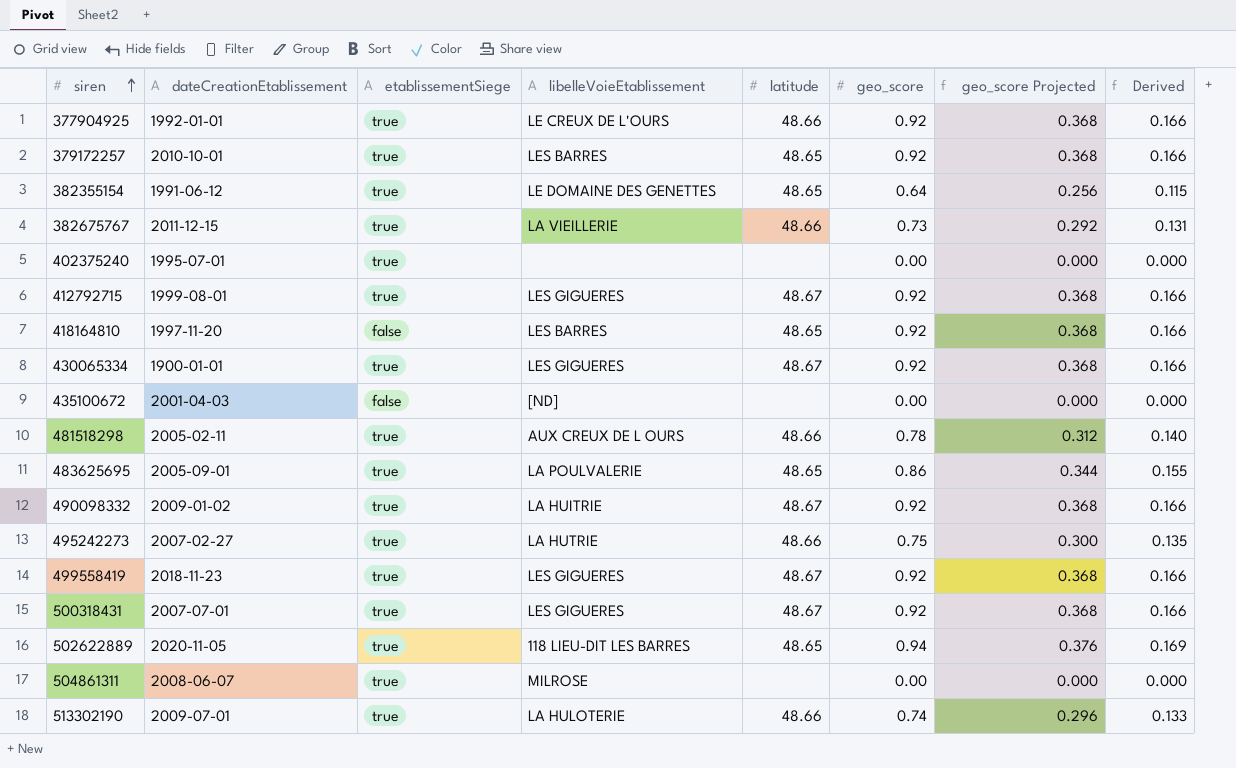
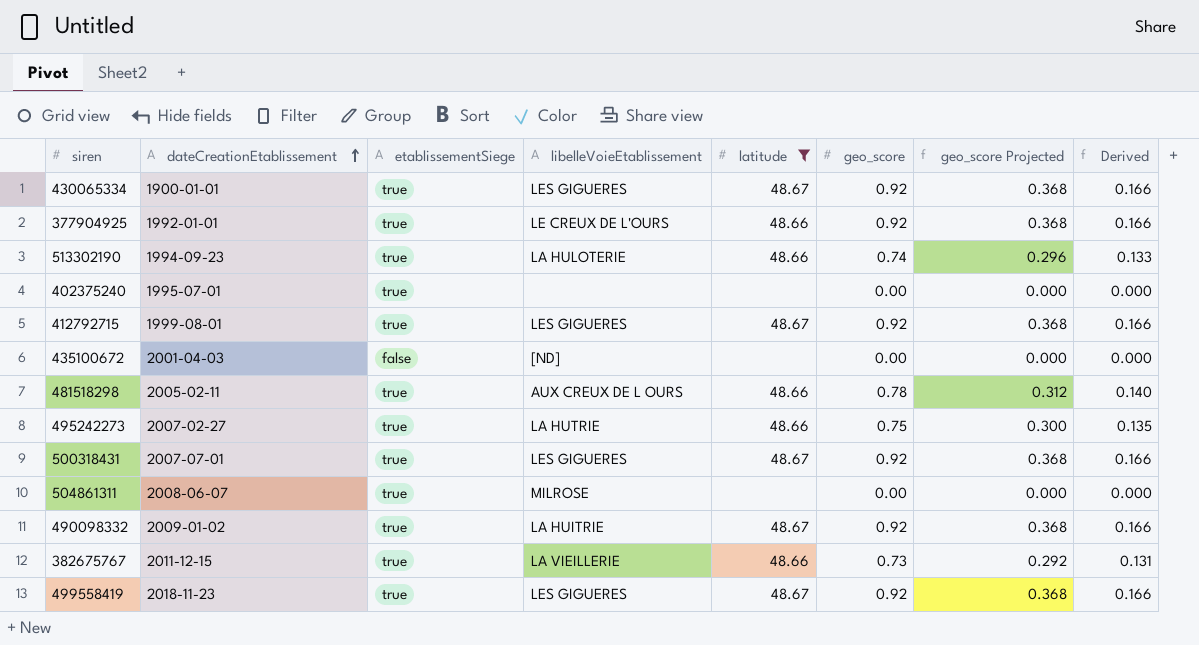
filter: none -> latitude != 48.65
row order: siren ascending -> dateCreationEtablissement ascending
513302190 | dateCreationEtablissement: 2009-07-01 -> 1994-09-23

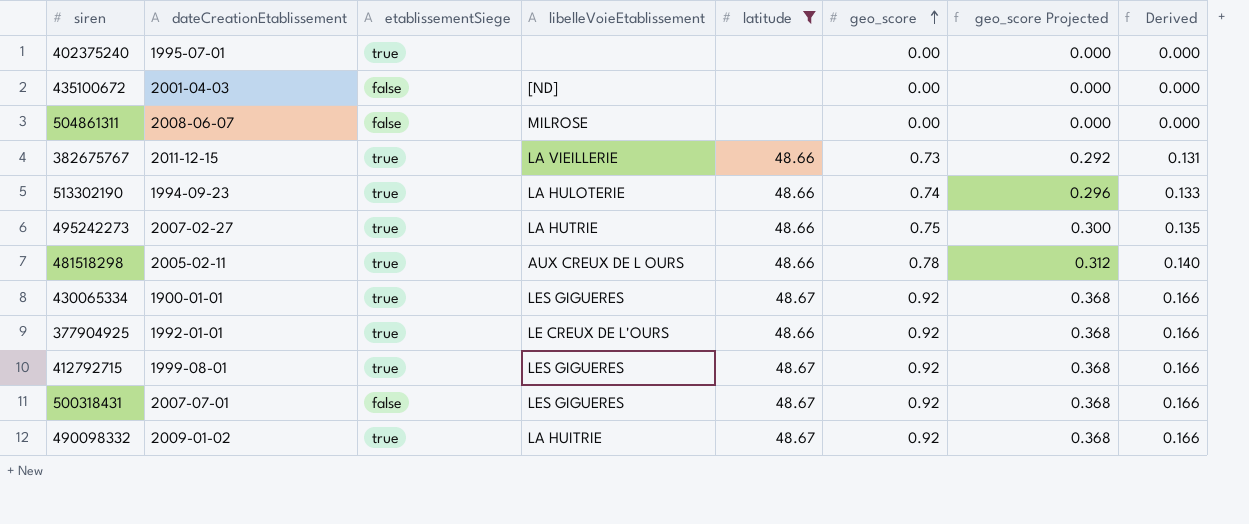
row order: dateCreationEtablissement ascending -> geo_score ascending
row 499558419: 2018-11-23 | true | LES GIGUERES | 48.67 | 0.92 | 0.368 | 0.166 -> none
504861311 | etablissementSiege: true -> false
500318431 | etablissementSiege: true -> false

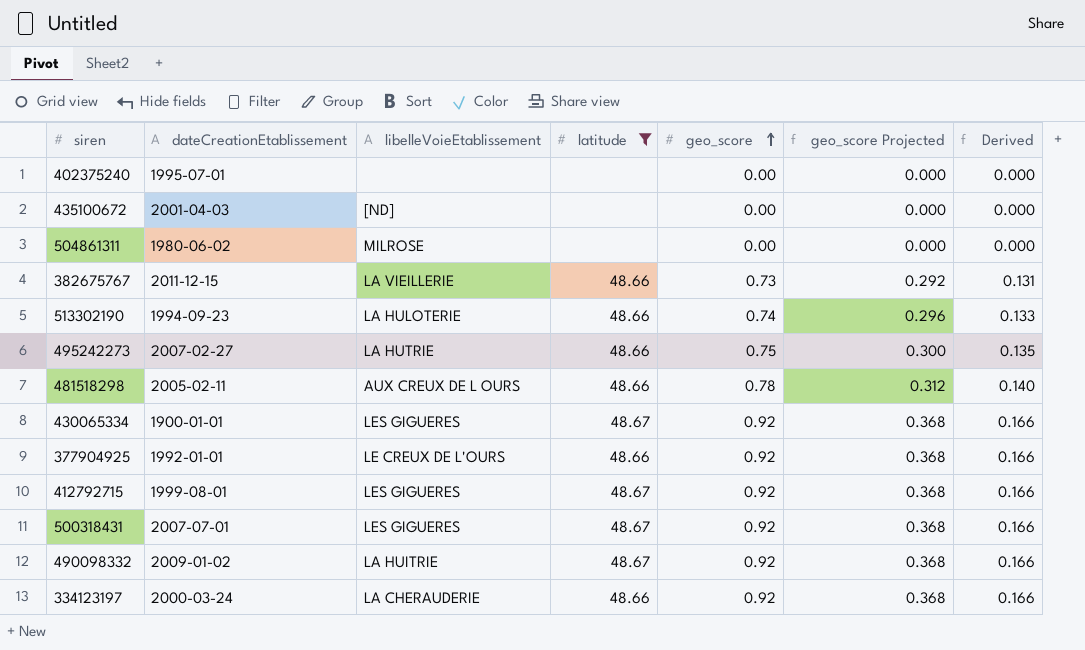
column etablissementSiege | position: 3 -> none
504861311 | dateCreationEtablissement: 2008-06-07 -> 1980-06-02
row 334123197: none -> 2000-03-24 | LA CHERAUDERIE | 48.66 | 0.92 | 0.368 | 0.166

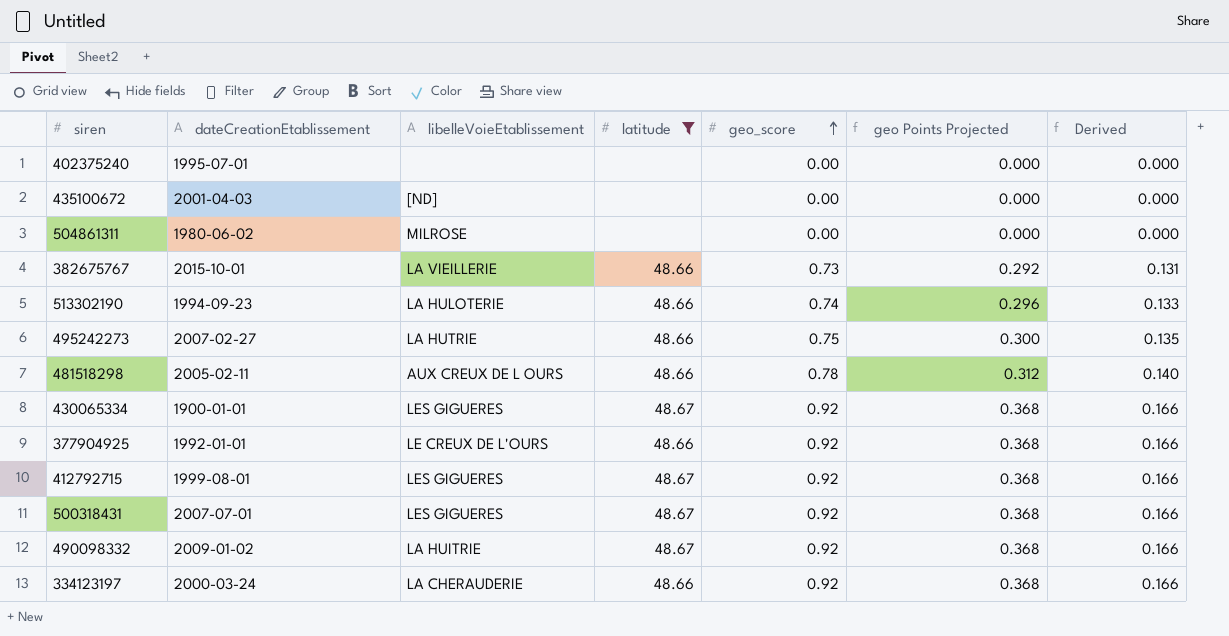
column name: geo_score Projected -> geo Points Projected
382675767 | dateCreationEtablissement: 2011-12-15 -> 2015-10-01

